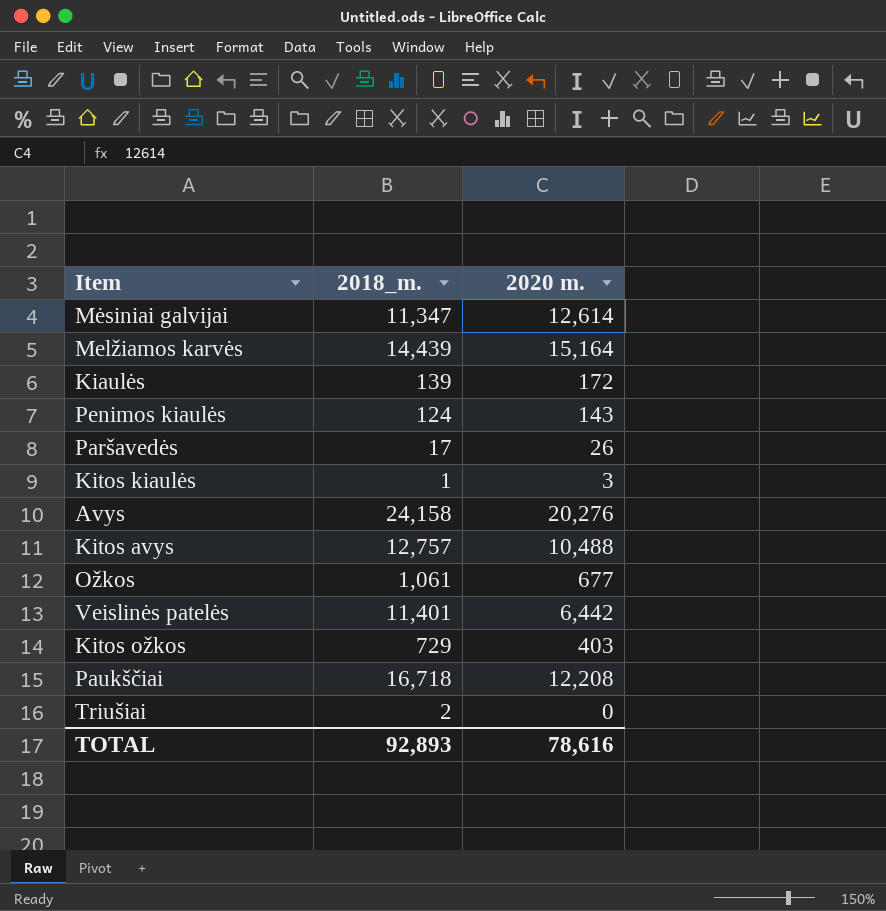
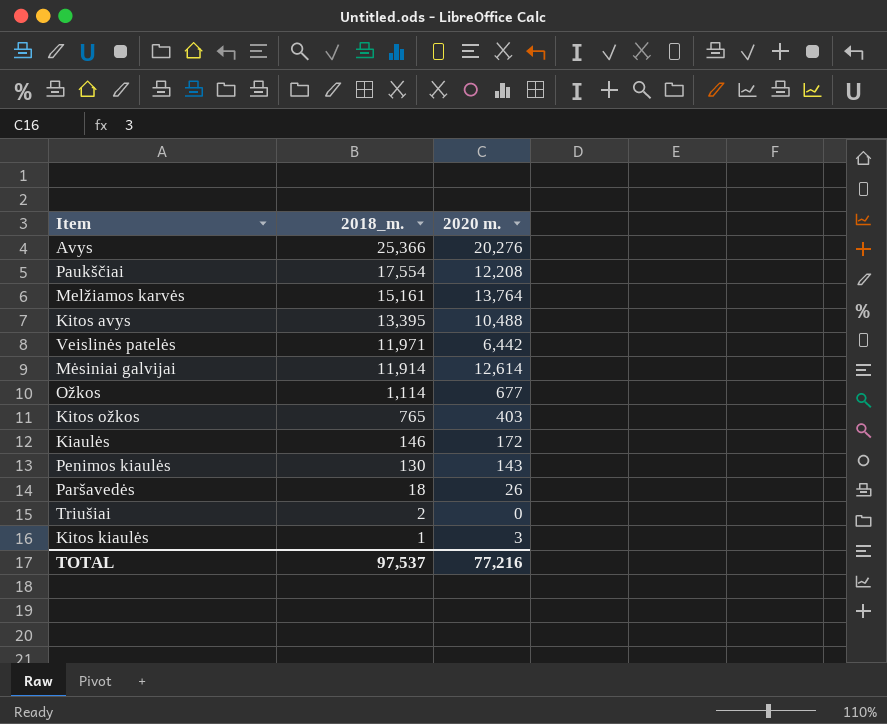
row order: none -> 2018_m. descending
Avys | 2018_m.: 24,158 -> 25,366
Paukščiai | 2018_m.: 16,718 -> 17,554
Melžiamos karvės | 2018_m.: 14,439 -> 15,161
Melžiamos karvės | 2020 m.: 15,164 -> 13,764
Kitos avys | 2018_m.: 12,757 -> 13,395
Veislinės patelės | 2018_m.: 11,401 -> 11,971
Mėsiniai galvijai | 2018_m.: 11,347 -> 11,914
Ožkos | 2018_m.: 1,061 -> 1,114
Kitos ožkos | 2018_m.: 729 -> 765
Kiaulės | 2018_m.: 139 -> 146
Penimos kiaulės | 2018_m.: 124 -> 130
Paršavedės | 2018_m.: 17 -> 18
TOTAL | 2018_m.: 92,893 -> 97,537
TOTAL | 2020 m.: 78,616 -> 77,216

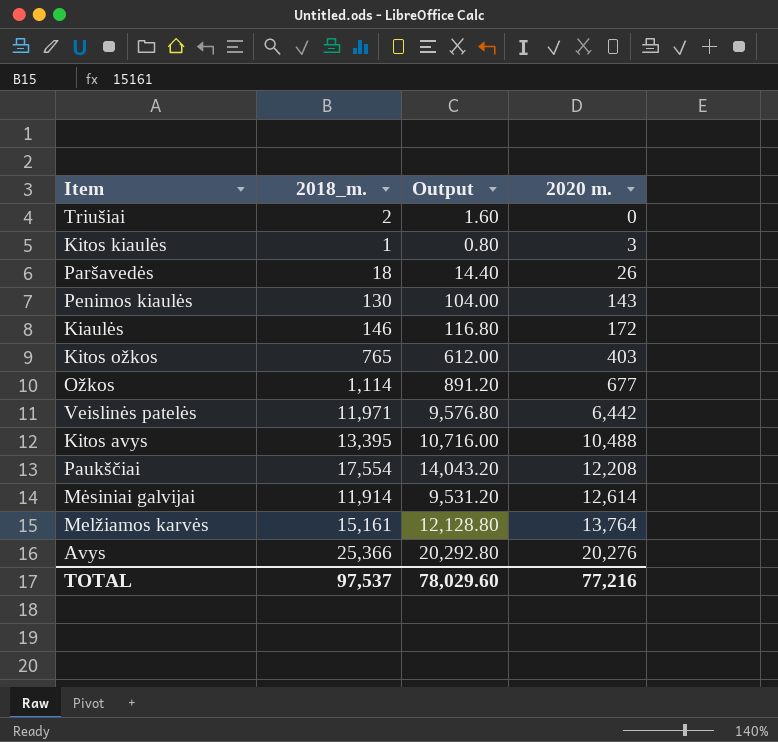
row order: 2018_m. descending -> 2020 m. ascending
column Output | formula: none -> [2018_m.] * 0.8

